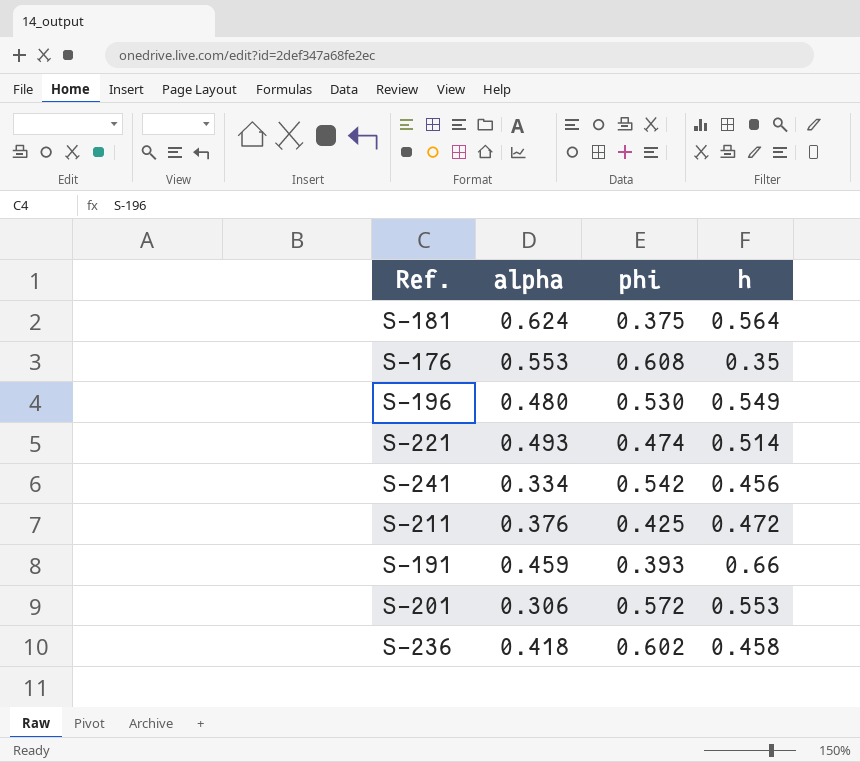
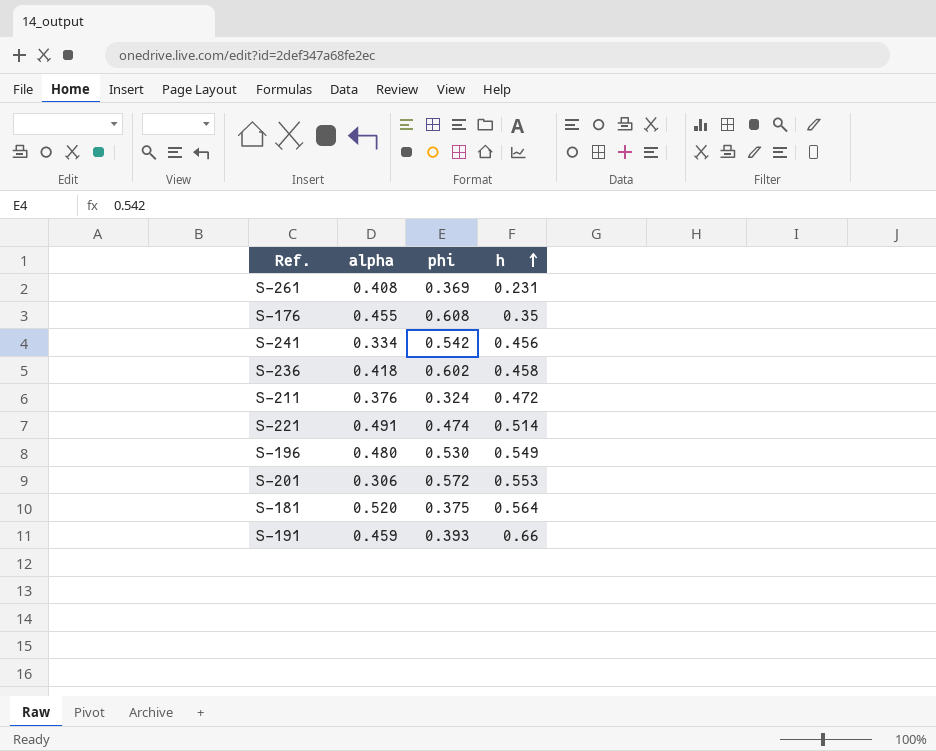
row order: none -> h ascending
row S-261: none -> 0.408 | 0.369 | 0.231
S-176 | alpha: 0.553 -> 0.455
S-211 | phi: 0.425 -> 0.324
S-221 | alpha: 0.493 -> 0.491
S-181 | alpha: 0.624 -> 0.520

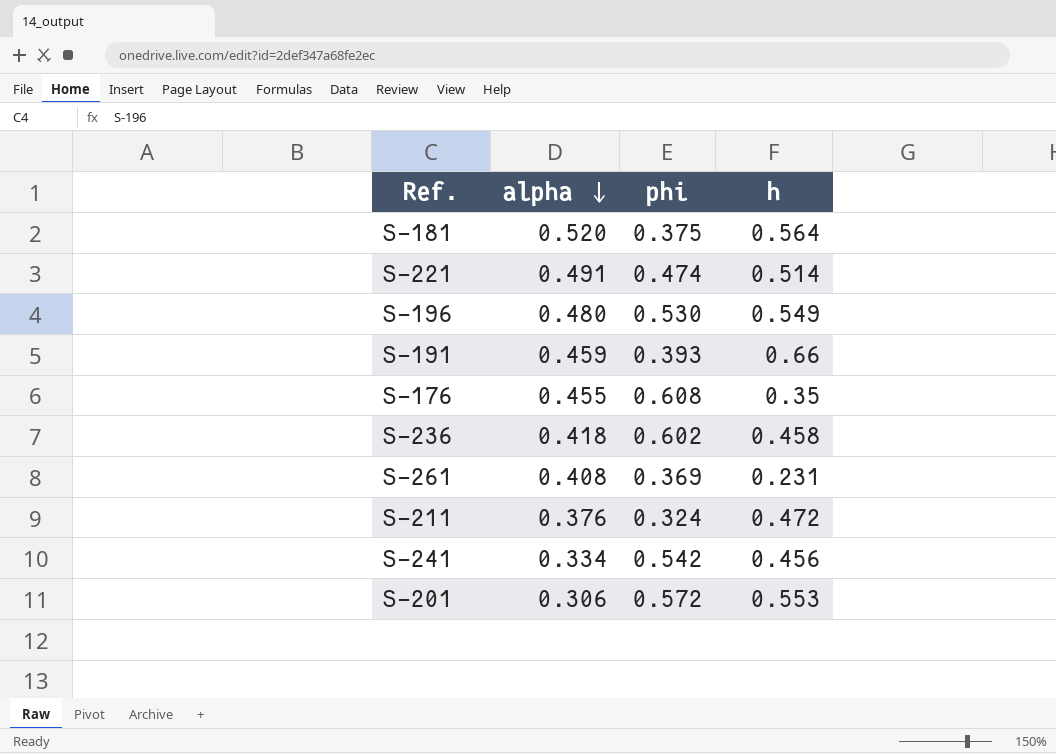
row order: h ascending -> alpha descending

